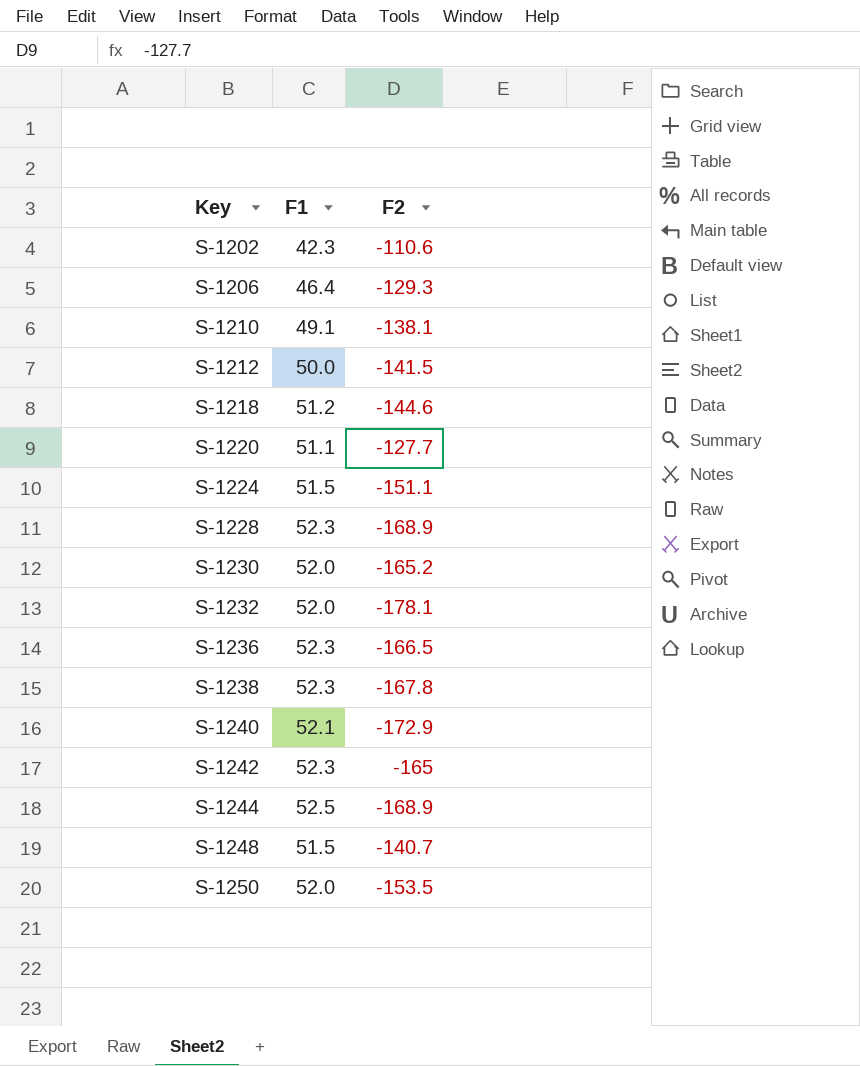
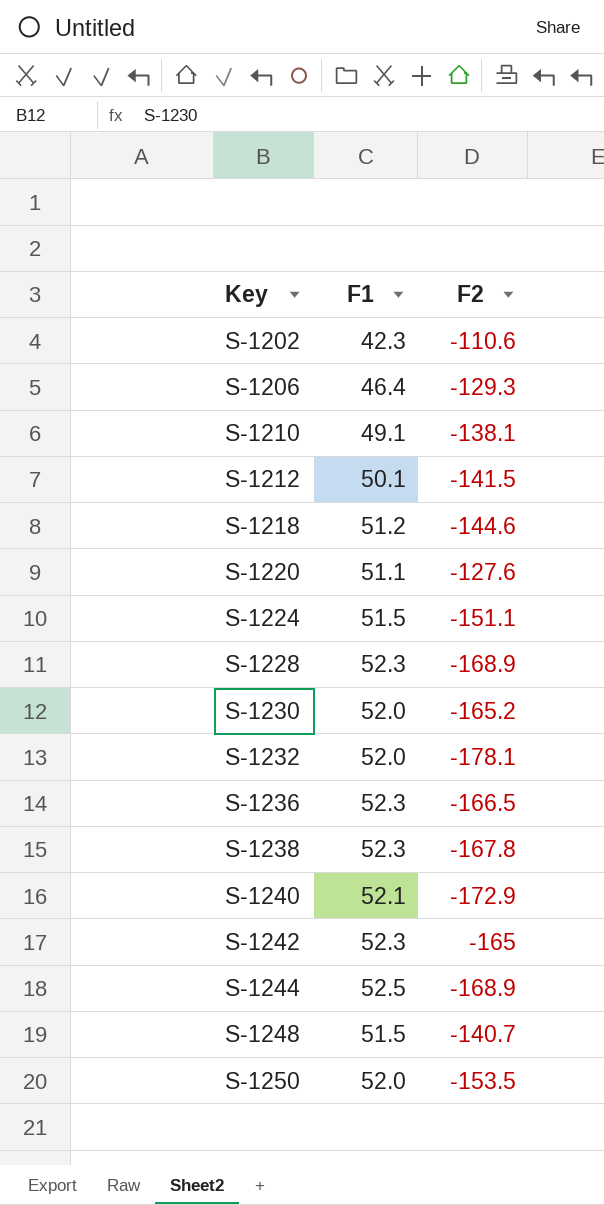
S-1212 | F1: 50.0 -> 50.1
S-1220 | F2: -127.7 -> -127.6

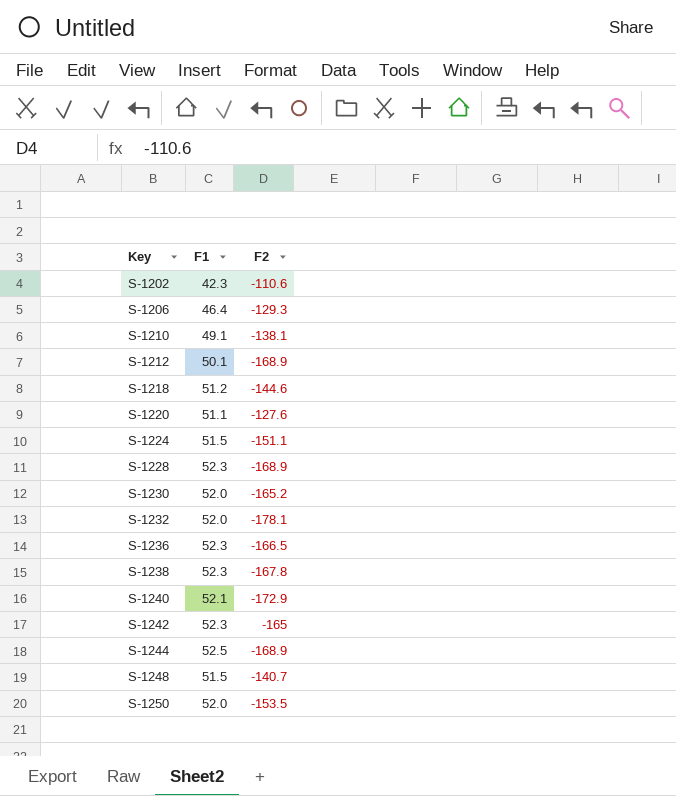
S-1212 | F2: -141.5 -> -168.9

